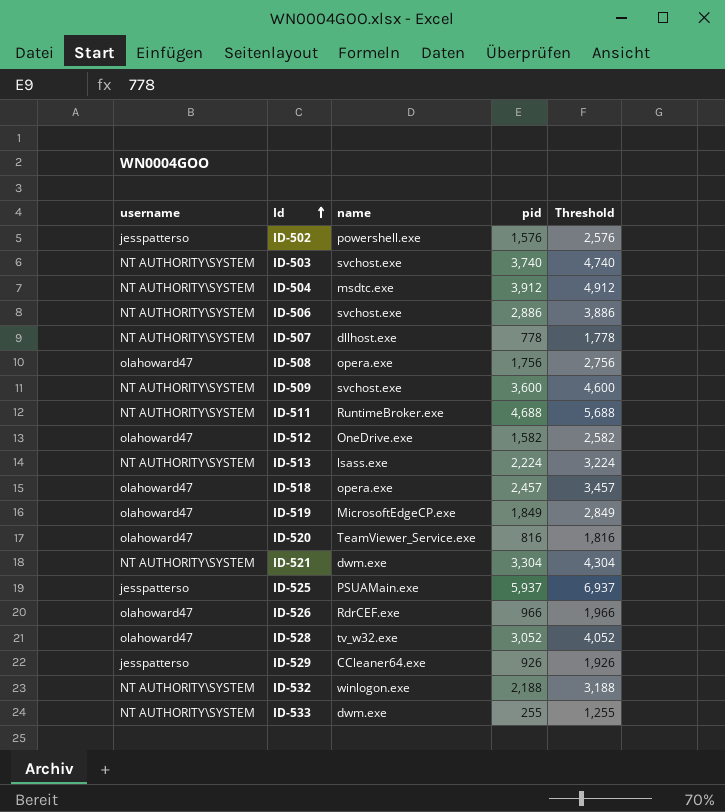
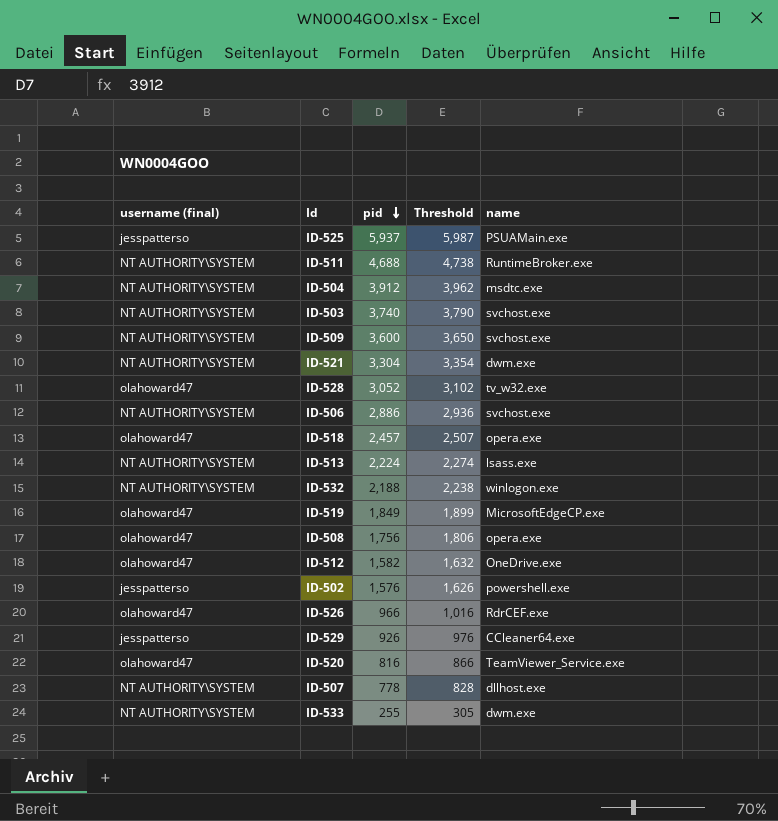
row order: Id ascending -> pid descending
column name: username -> username (final)
column Threshold | formula: [pid] + 1000 -> [pid] + 50
column name | position: 3 -> 5

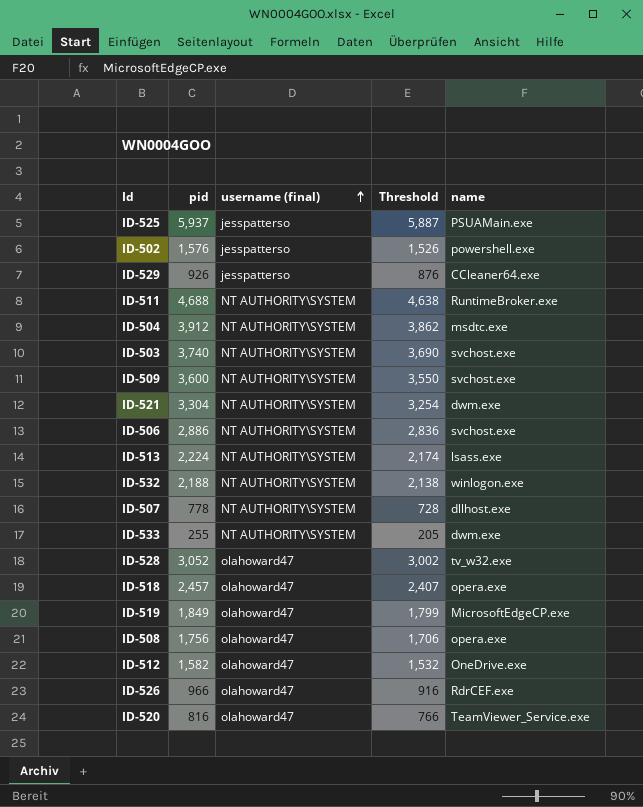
row order: pid descending -> username (final) ascending
column username (final) | position: 1 -> 3
column Threshold | formula: [pid] + 50 -> [pid] - 50

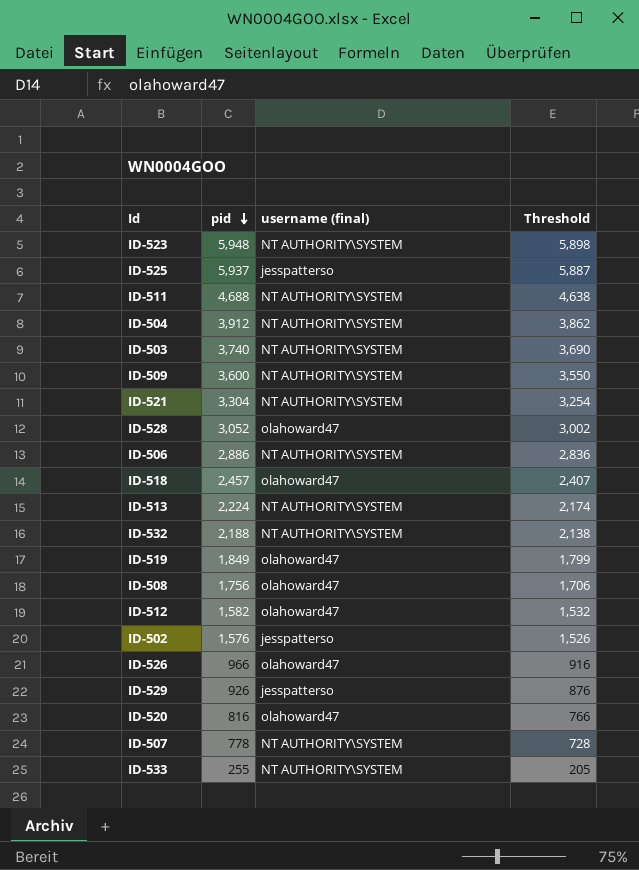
row order: username (final) ascending -> pid descending
column name | position: 5 -> none
row ID-523: none -> 5,948 | NT AUTHORITY\SYSTEM | 5,898

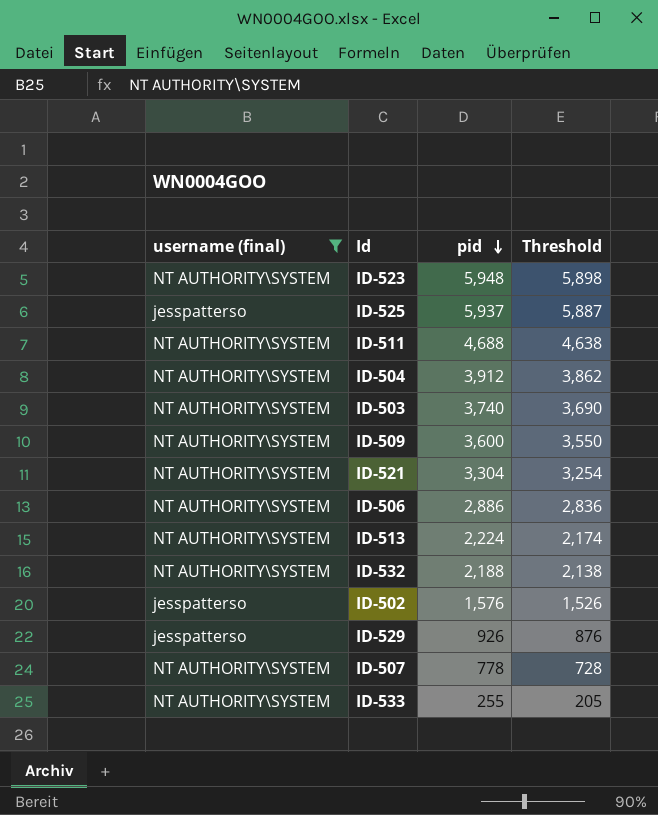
filter: none -> username (final) != olahoward47
column username (final) | position: 3 -> 1

